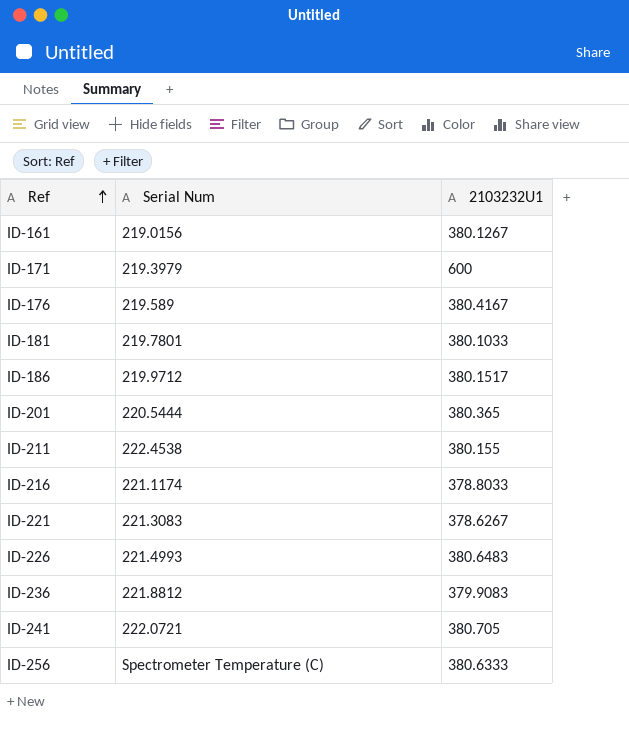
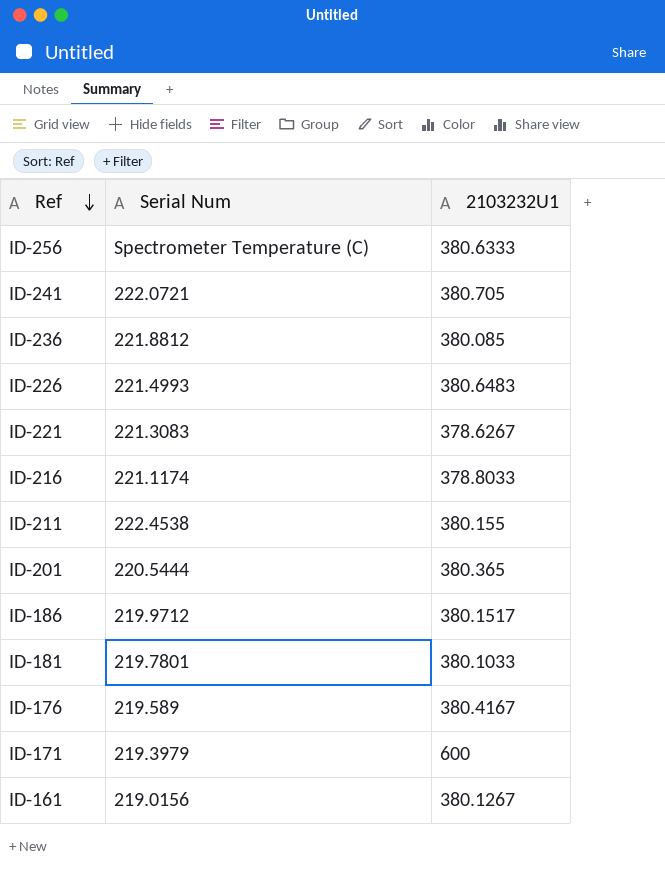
row order: Ref ascending -> Ref descending
ID-236 | 2103232U1: 379.9083 -> 380.085

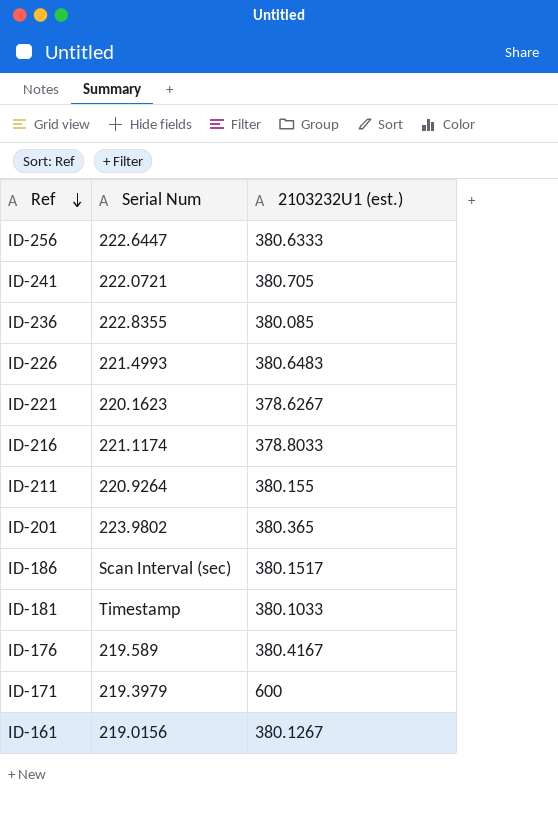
column name: 2103232U1 -> 2103232U1 (est.)
ID-256 | Serial Num: Spectrometer Temperature (C) -> 222.6447
ID-236 | Serial Num: 221.8812 -> 222.8355
ID-221 | Serial Num: 221.3083 -> 220.1623
ID-211 | Serial Num: 222.4538 -> 220.9264
ID-201 | Serial Num: 220.5444 -> 223.9802
ID-186 | Serial Num: 219.9712 -> Scan Interval (sec)
ID-181 | Serial Num: 219.7801 -> Timestamp

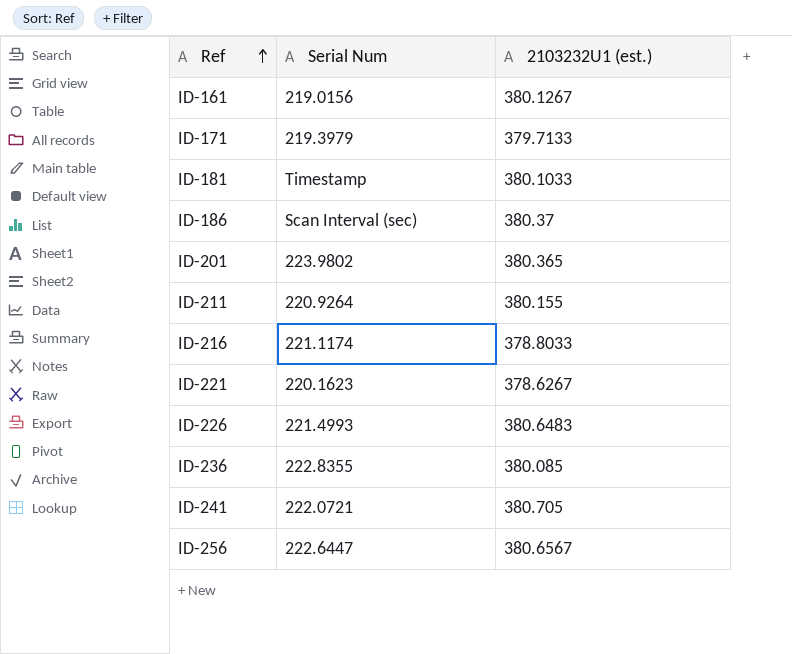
row order: Ref descending -> Ref ascending
row ID-176: 219.589 | 380.4167 -> none
ID-171 | 2103232U1 (est.): 600 -> 379.7133
ID-186 | 2103232U1 (est.): 380.1517 -> 380.37
ID-256 | 2103232U1 (est.): 380.6333 -> 380.6567

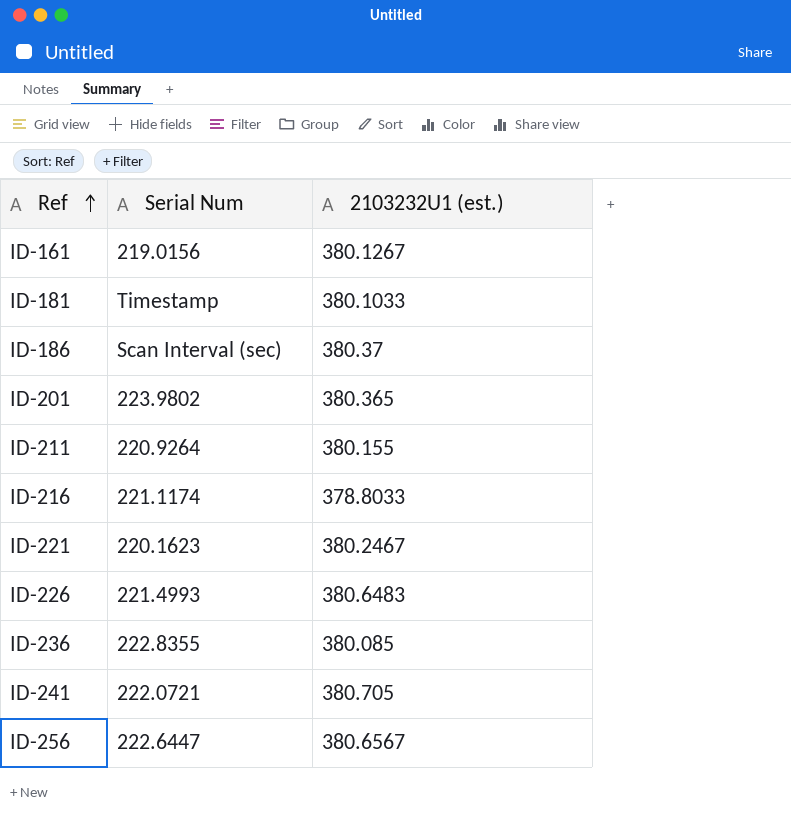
row ID-171: 219.3979 | 379.7133 -> none
ID-221 | 2103232U1 (est.): 378.6267 -> 380.2467

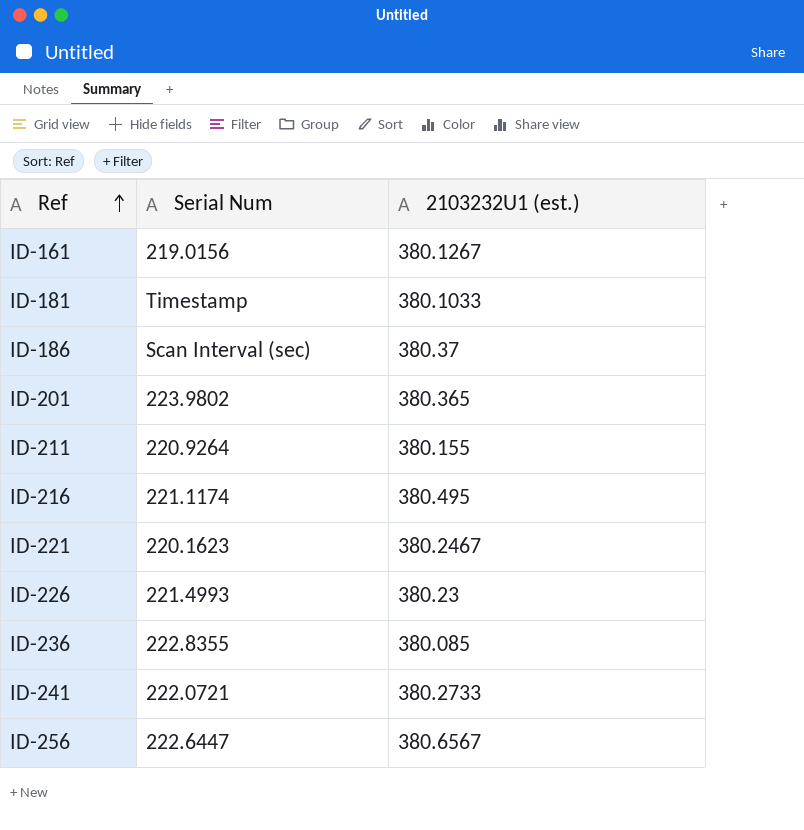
ID-216 | 2103232U1 (est.): 378.8033 -> 380.495
ID-226 | 2103232U1 (est.): 380.6483 -> 380.23
ID-241 | 2103232U1 (est.): 380.705 -> 380.2733

